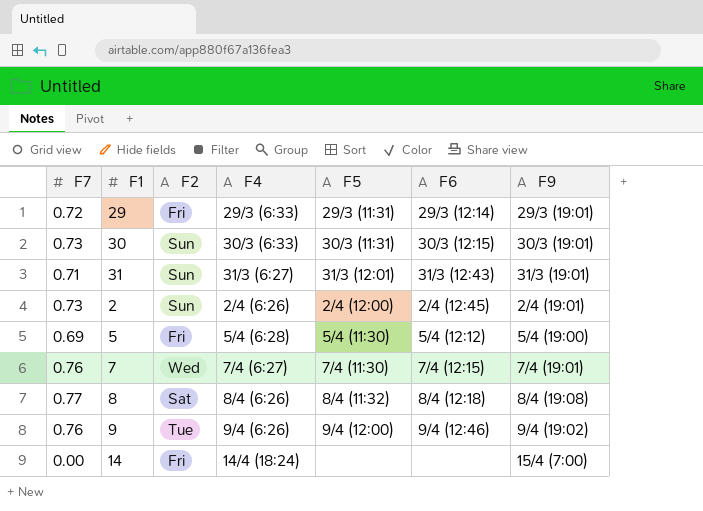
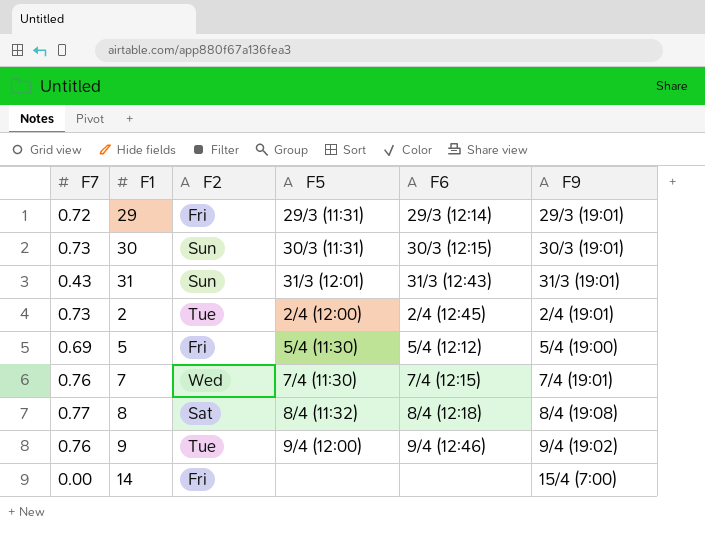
column F4 | position: 4 -> none
31 | F7: 0.71 -> 0.43
2 | F2: Sun -> Tue

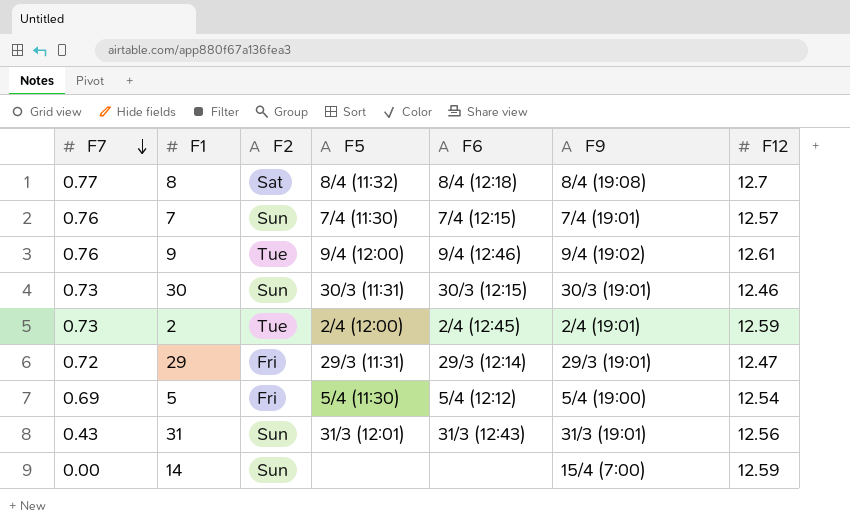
row order: none -> F7 descending
column F12 | position: none -> 7
7 | F2: Wed -> Sun
14 | F2: Fri -> Sun

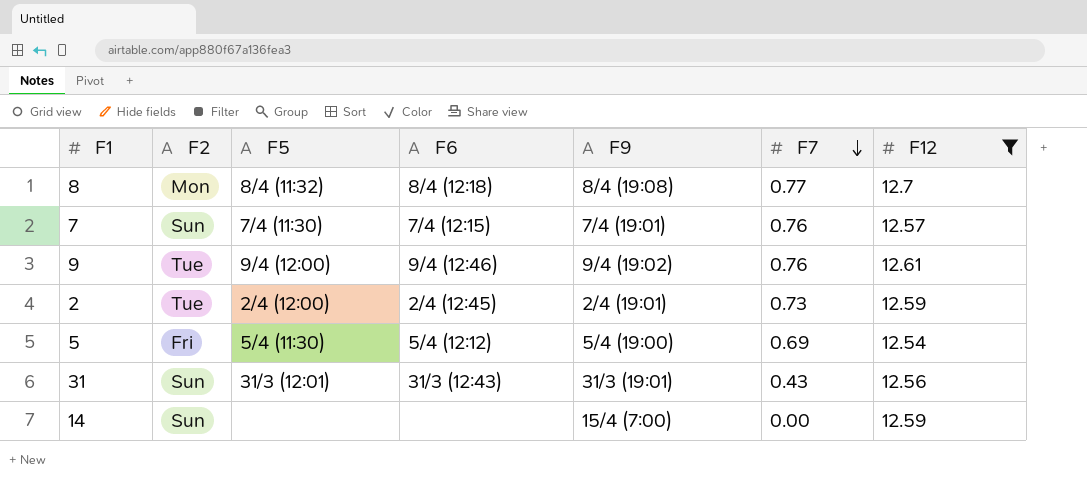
filter: none -> F12 >= 12.54
column F7 | position: 1 -> 6
8 | F2: Sat -> Mon

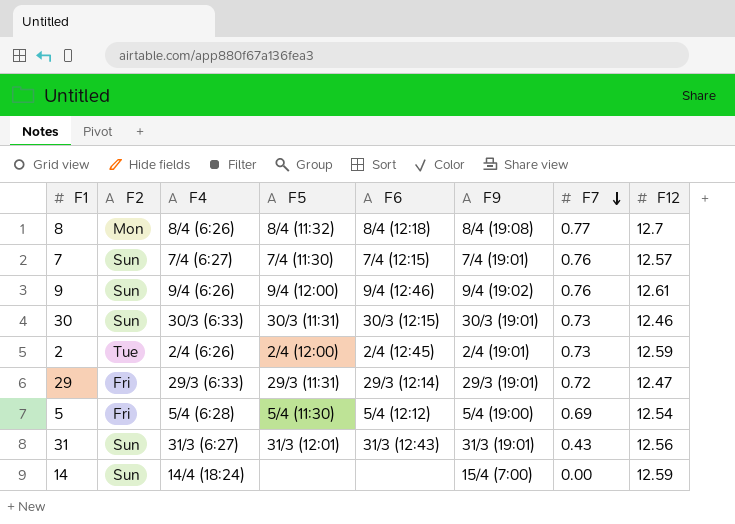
filter: F12 >= 12.54 -> none
column F4 | position: none -> 3
9 | F2: Tue -> Sun

